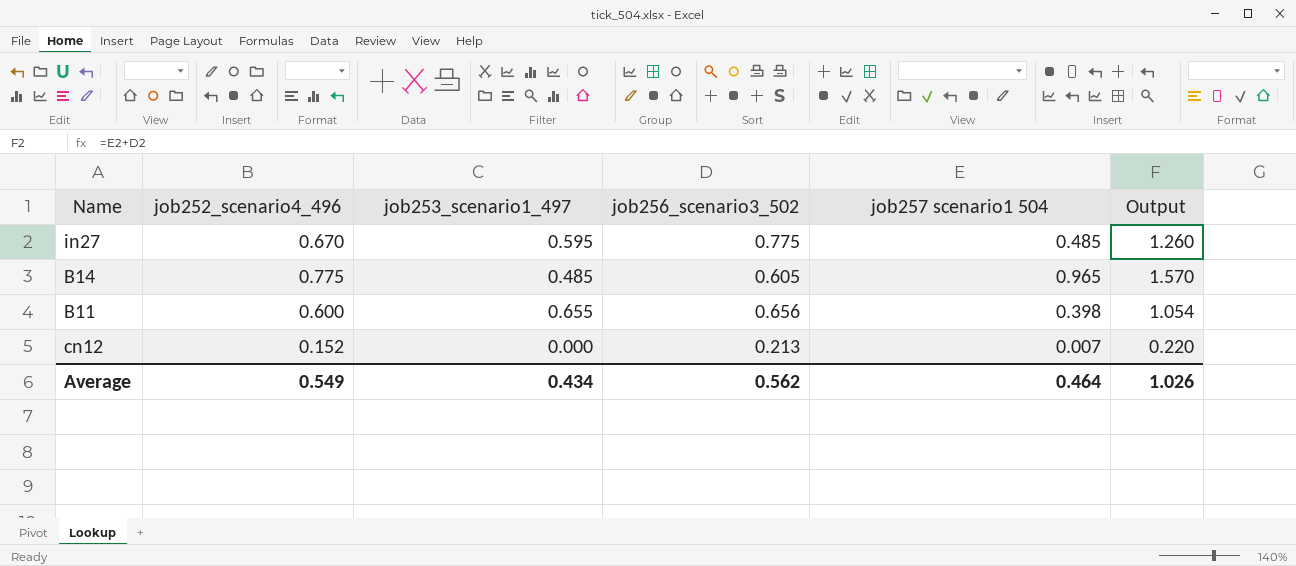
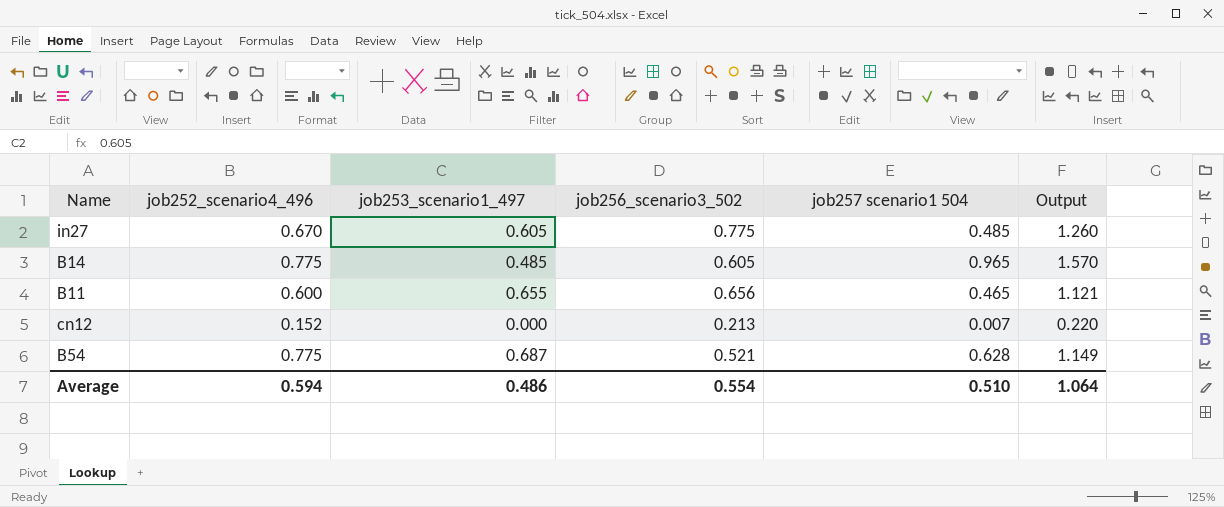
in27 | job253_scenario1_497: 0.595 -> 0.605
B11 | job257 scenario1 504: 0.398 -> 0.465
B11 | Output: 1.054 -> 1.121
row B54: none -> 0.775 | 0.687 | 0.521 | 0.628 | 1.149
Average | job252_scenario4_496: 0.549 -> 0.594
Average | job253_scenario1_497: 0.434 -> 0.486
Average | job256_scenario3_502: 0.562 -> 0.554
Average | job257 scenario1 504: 0.464 -> 0.510
Average | Output: 1.026 -> 1.064

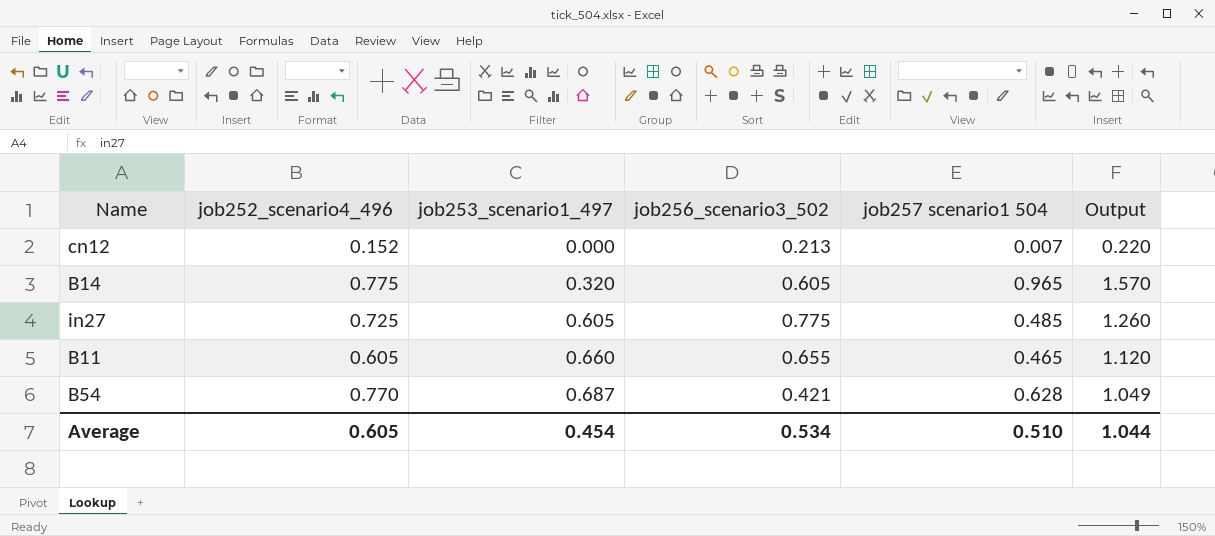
row order: none -> job253_scenario1_497 ascending
B14 | job253_scenario1_497: 0.485 -> 0.320
in27 | job252_scenario4_496: 0.670 -> 0.725
B11 | job252_scenario4_496: 0.600 -> 0.605
B11 | job253_scenario1_497: 0.655 -> 0.660
B11 | job256_scenario3_502: 0.656 -> 0.655
B11 | Output: 1.121 -> 1.120
B54 | job252_scenario4_496: 0.775 -> 0.770
B54 | job256_scenario3_502: 0.521 -> 0.421
B54 | Output: 1.149 -> 1.049
Average | job252_scenario4_496: 0.594 -> 0.605
Average | job253_scenario1_497: 0.486 -> 0.454
Average | job256_scenario3_502: 0.554 -> 0.534
Average | Output: 1.064 -> 1.044

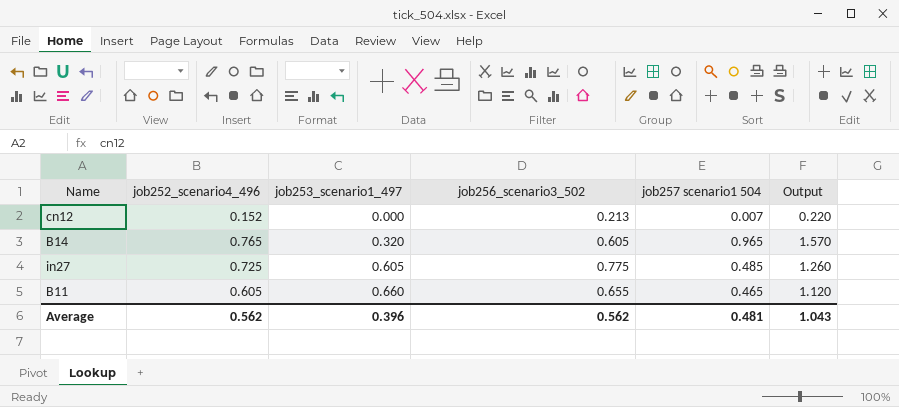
row B54: 0.770 | 0.687 | 0.421 | 0.628 | 1.049 -> none
B14 | job252_scenario4_496: 0.775 -> 0.765
Average | job252_scenario4_496: 0.605 -> 0.562
Average | job253_scenario1_497: 0.454 -> 0.396
Average | job256_scenario3_502: 0.534 -> 0.562
Average | job257 scenario1 504: 0.510 -> 0.481
Average | Output: 1.044 -> 1.043

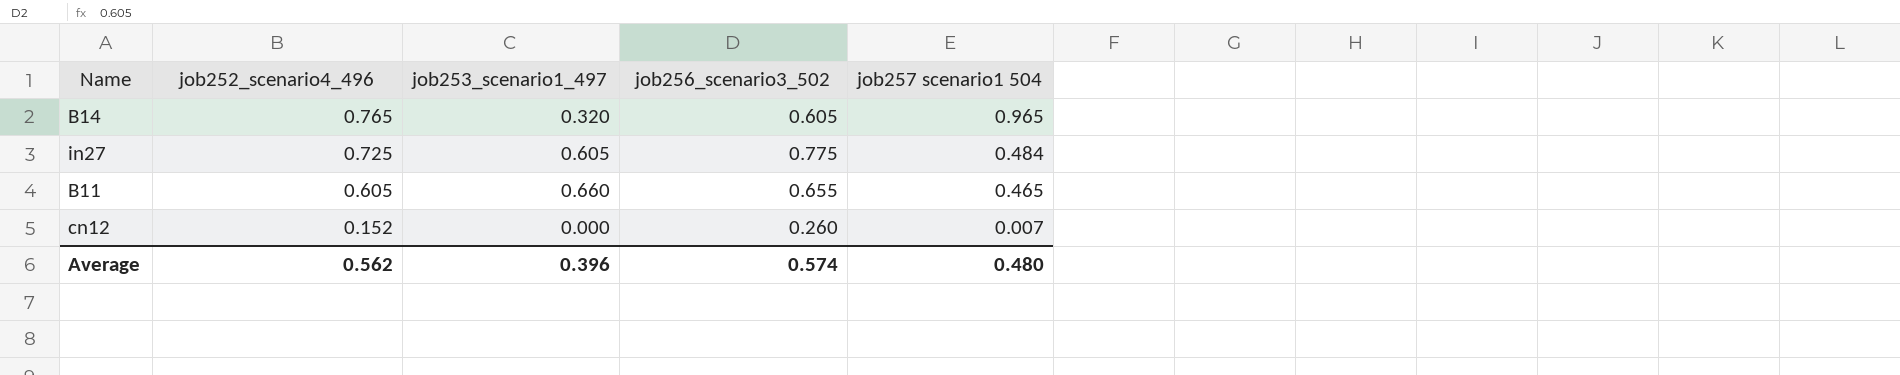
row order: job253_scenario1_497 ascending -> job252_scenario4_496 descending
column Output | formula: [job256_scenario3_502] + [job257 scenario1 504] -> none
in27 | job257 scenario1 504: 0.485 -> 0.484
cn12 | job256_scenario3_502: 0.213 -> 0.260
Average | job256_scenario3_502: 0.562 -> 0.574
Average | job257 scenario1 504: 0.481 -> 0.480

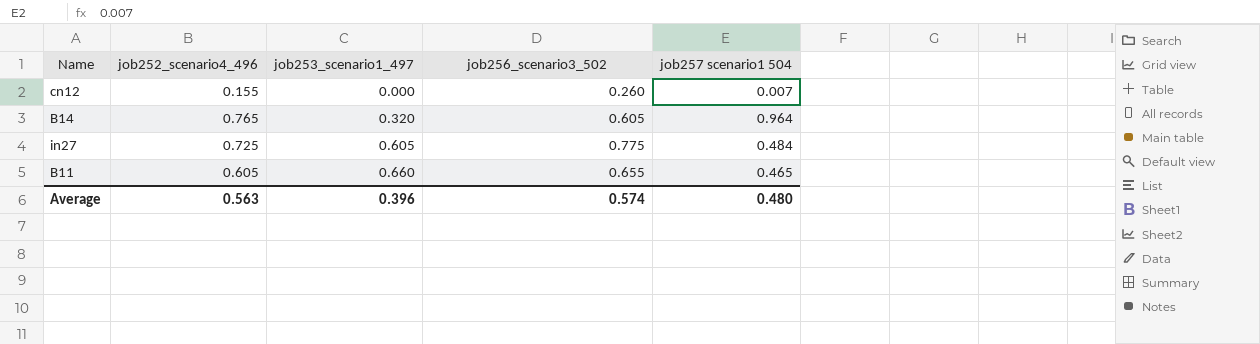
row order: job252_scenario4_496 descending -> job253_scenario1_497 ascending
cn12 | job252_scenario4_496: 0.152 -> 0.155
B14 | job257 scenario1 504: 0.965 -> 0.964
Average | job252_scenario4_496: 0.562 -> 0.563

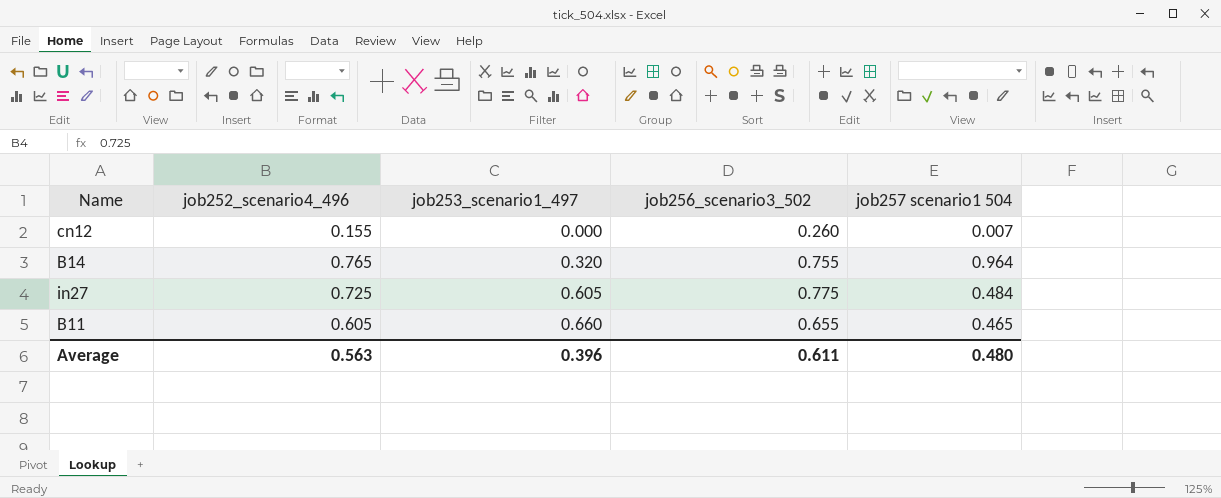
B14 | job256_scenario3_502: 0.605 -> 0.755
Average | job256_scenario3_502: 0.574 -> 0.611

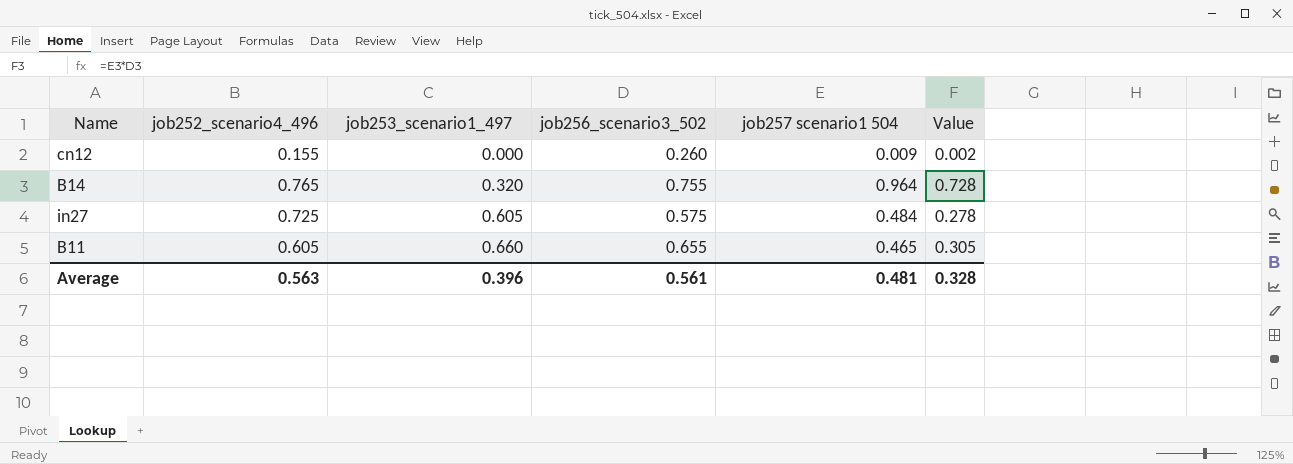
column Value | formula: none -> [job256_scenario3_502] * [job257 scenario1 504]
cn12 | job257 scenario1 504: 0.007 -> 0.009
in27 | job256_scenario3_502: 0.775 -> 0.575
Average | job256_scenario3_502: 0.611 -> 0.561
Average | job257 scenario1 504: 0.480 -> 0.481

